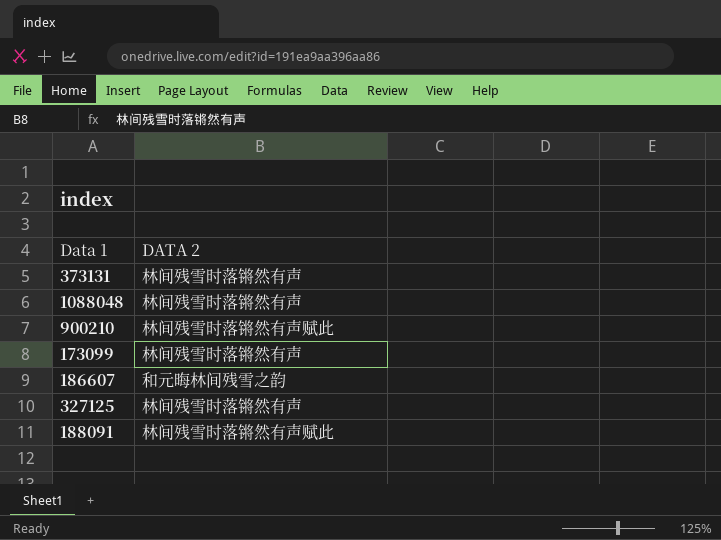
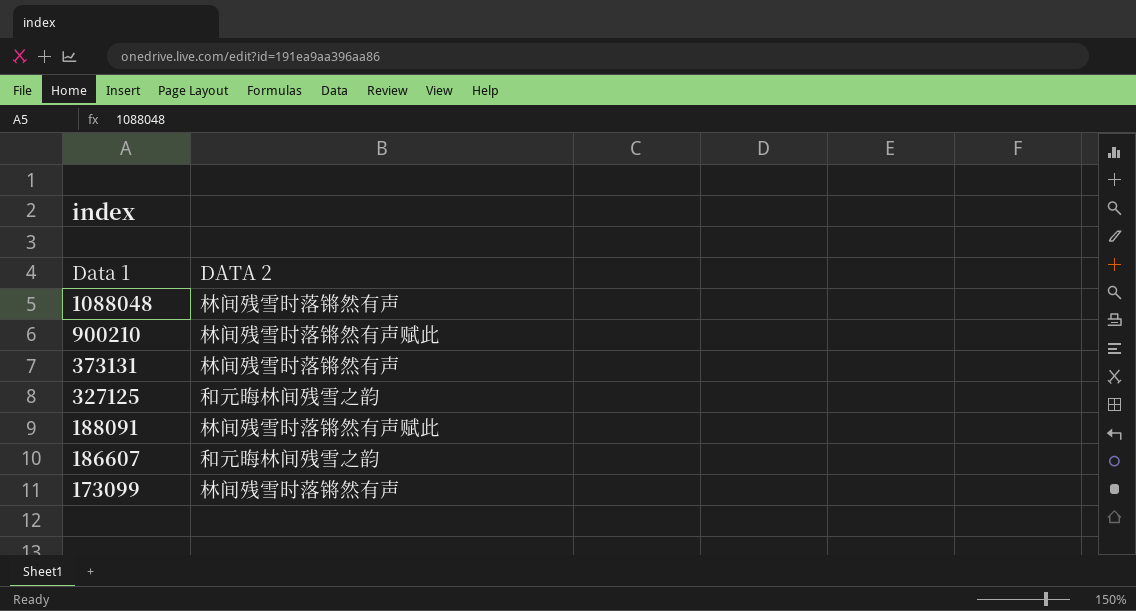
row order: none -> Data 1 descending
327125 | DATA 2: 林间残雪时落锵然有声 -> 和元晦林间残雪之韵

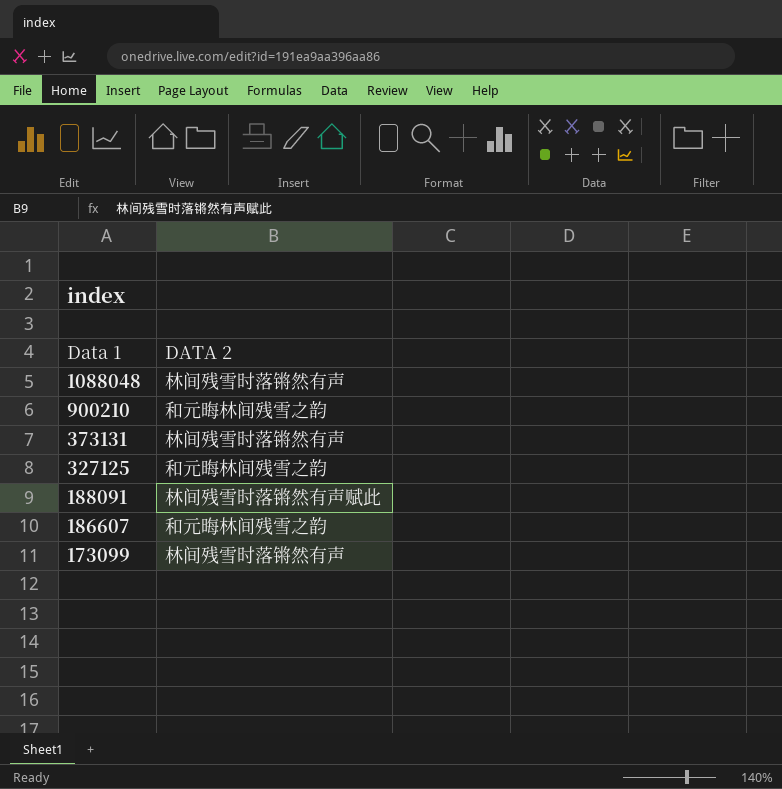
900210 | DATA 2: 林间残雪时落锵然有声赋此 -> 和元晦林间残雪之韵

